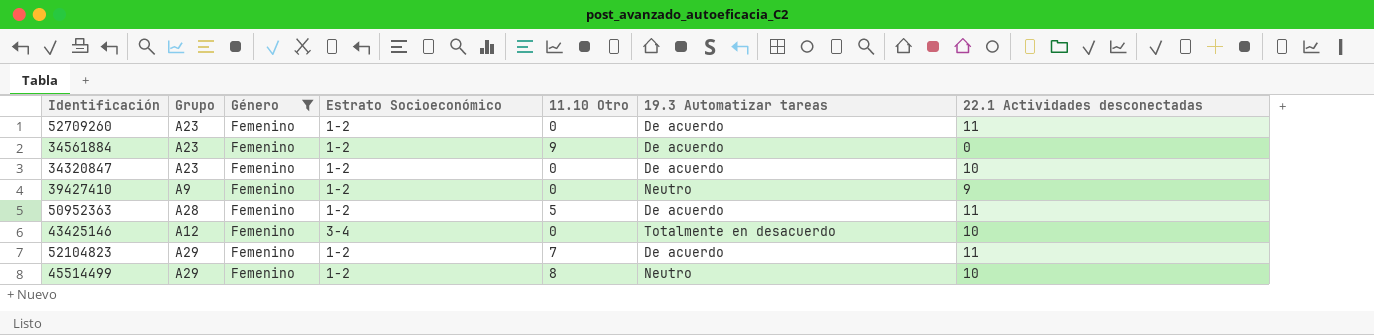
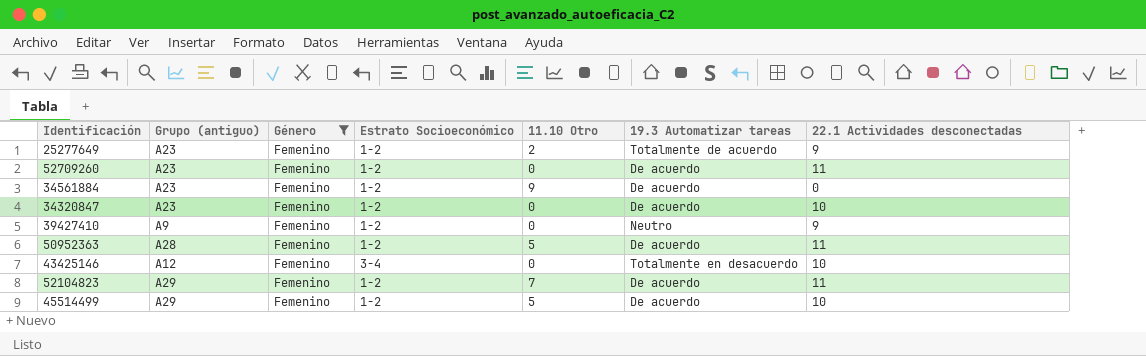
column name: Grupo -> Grupo (antiguo)
row 25277649: none -> A23 | Femenino | 1-2 | 2 | Totalmente de acuerdo | 9
45514499 | 11.10 Otro: 8 -> 5
45514499 | 19.3 Automatizar tareas: Neutro -> De acuerdo

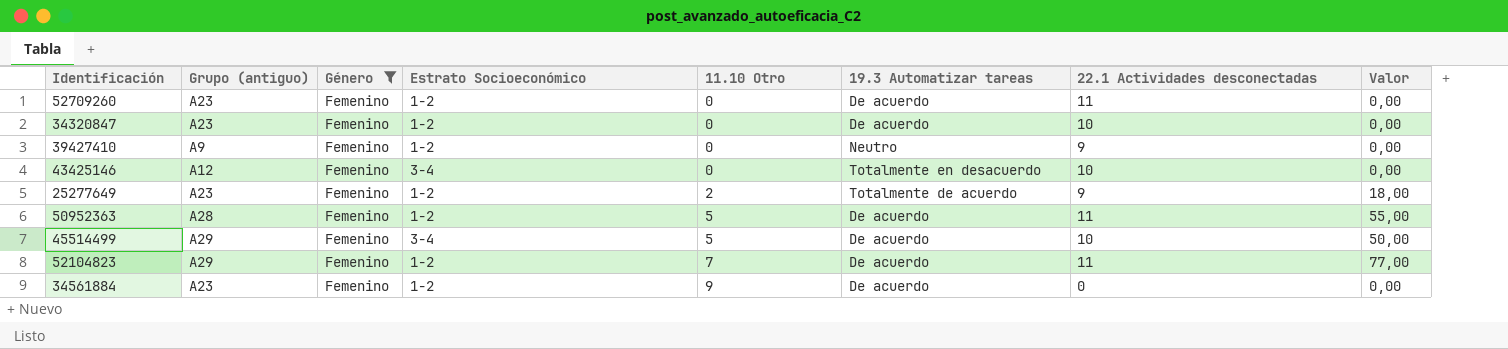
row order: none -> 11.10 Otro ascending
column Valor | formula: none -> [11.10 Otro] * [22.1 Actividades desconectadas]
45514499 | Estrato Socioeconómico: 1-2 -> 3-4

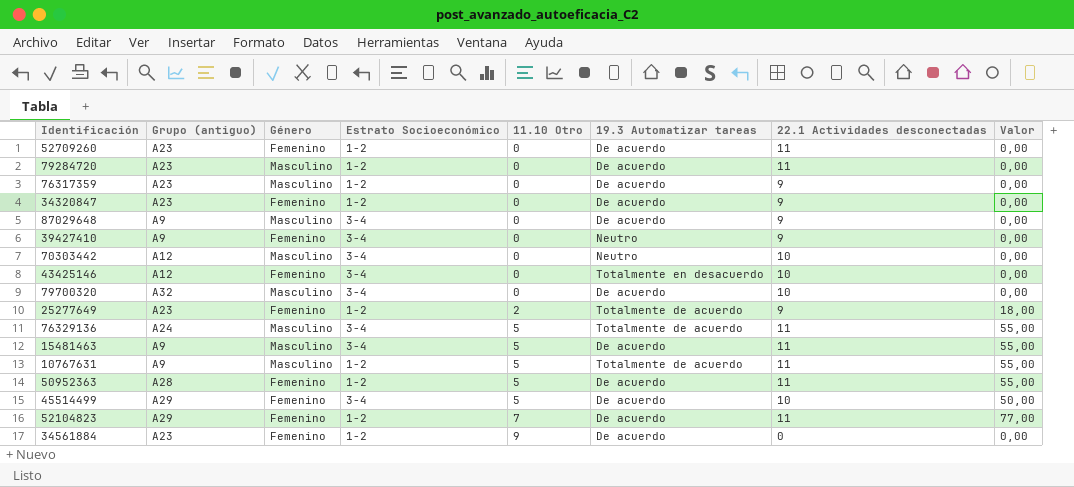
filter: Género = Femenino -> none
34320847 | 22.1 Actividades desconectadas: 10 -> 9
39427410 | Estrato Socioeconómico: 1-2 -> 3-4

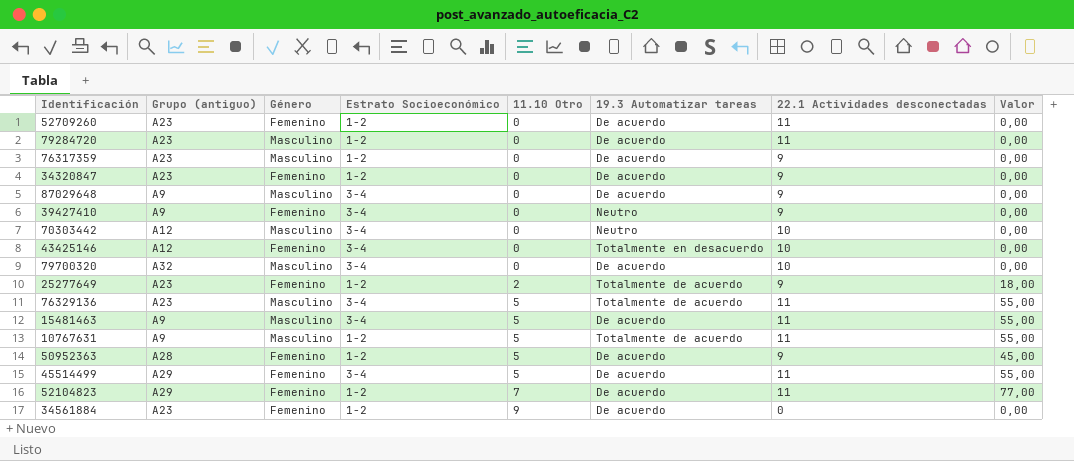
76329136 | Grupo (antiguo): A24 -> A23
50952363 | 22.1 Actividades desconectadas: 11 -> 9
50952363 | Valor: 55,00 -> 45,00
45514499 | 22.1 Actividades desconectadas: 10 -> 11
45514499 | Valor: 50,00 -> 55,00

